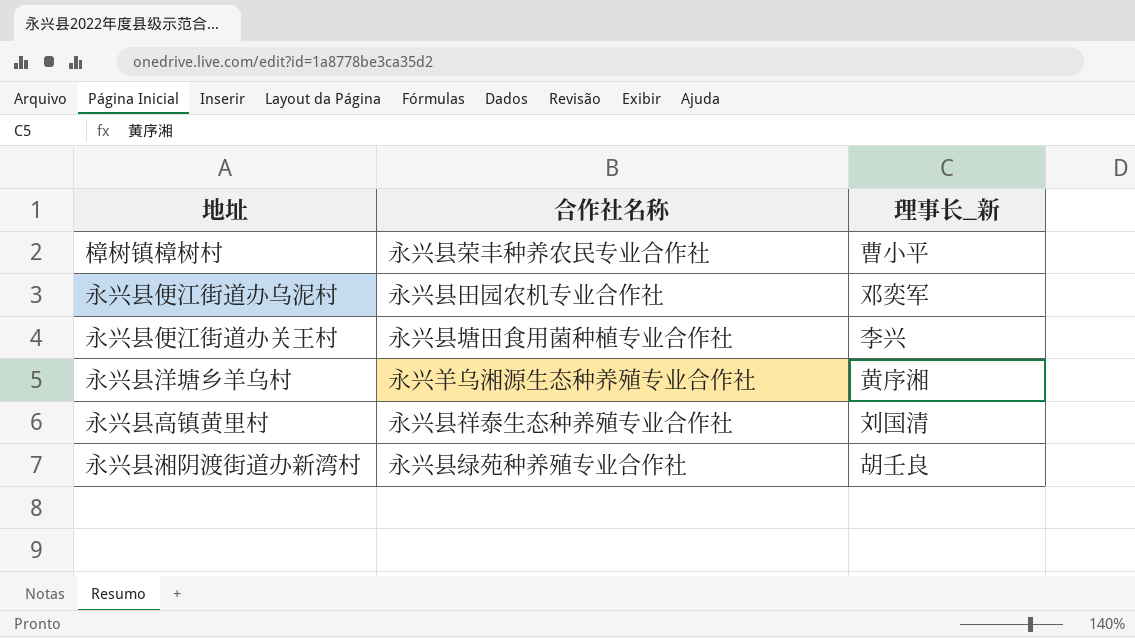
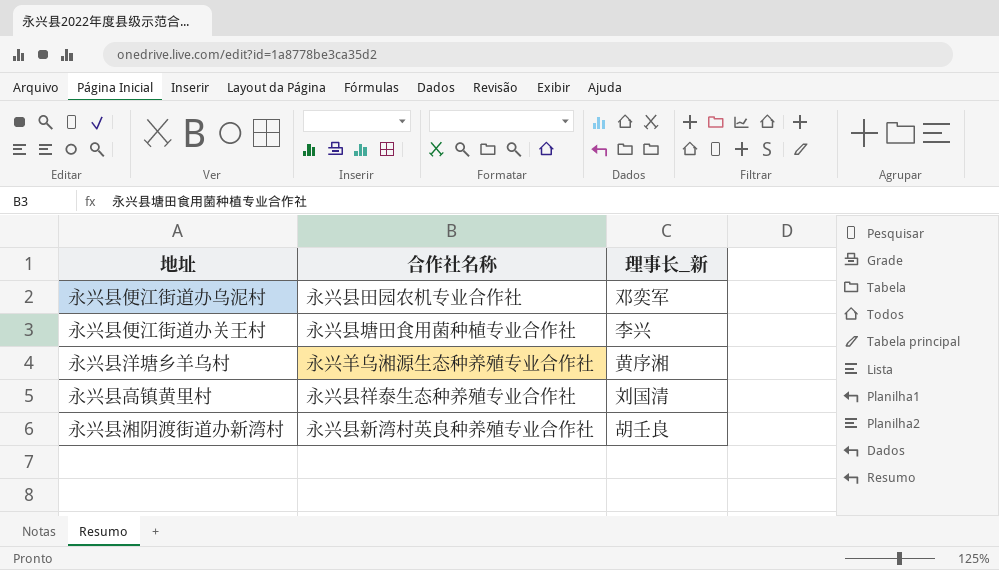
row 樟树镇樟树村: 永兴县荣丰种养农民专业合作社 | 曹小平 -> none
永兴县湘阴渡街道办新湾村 | 合作社名称: 永兴县绿苑种养殖专业合作社 -> 永兴县新湾村英良种养殖专业合作社

